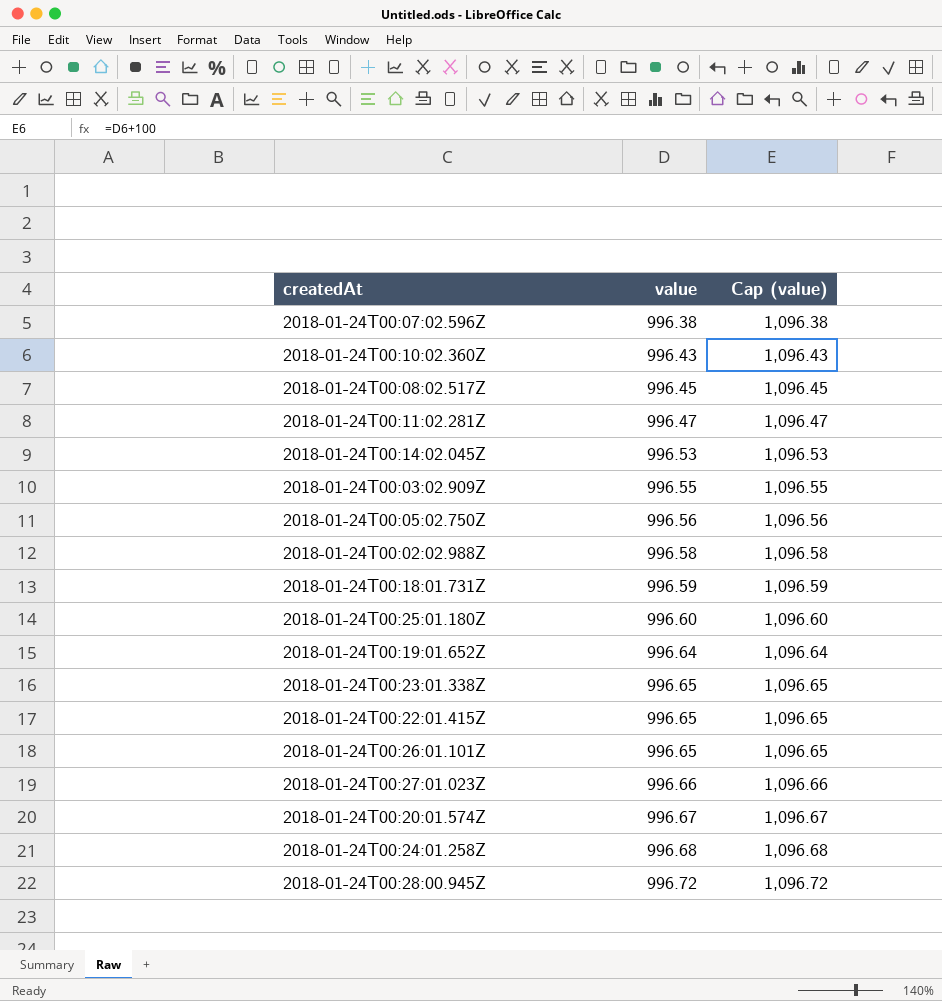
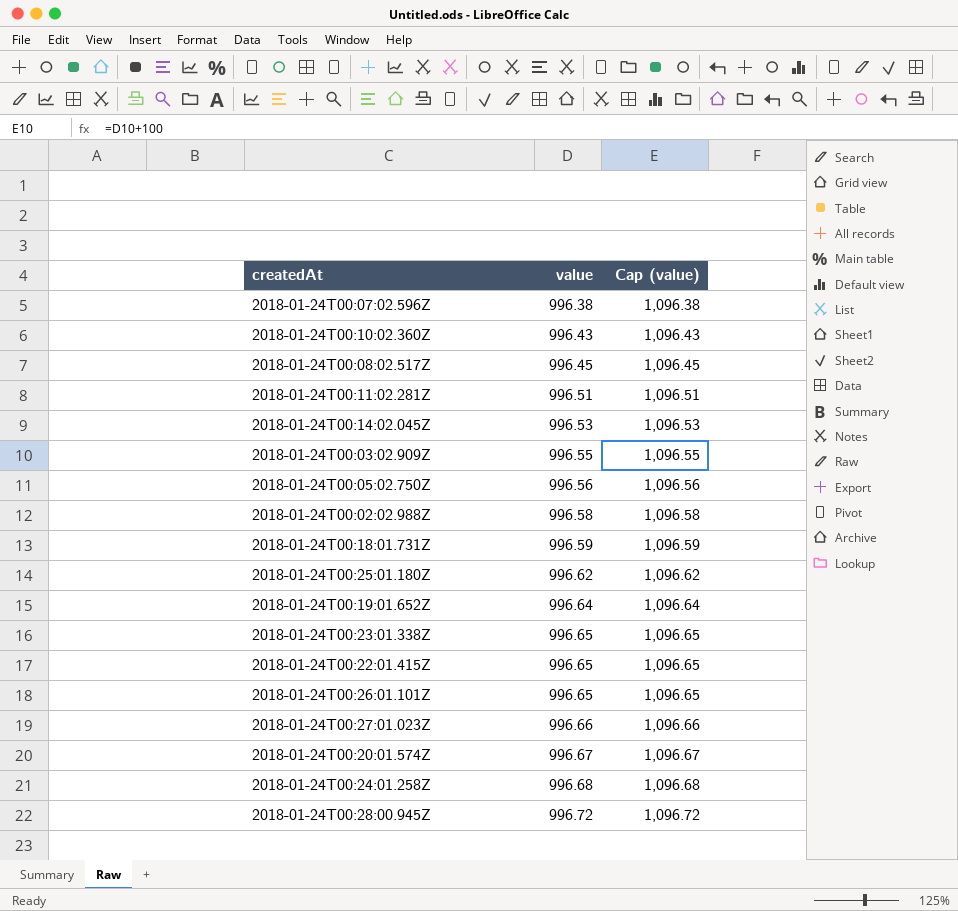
2018-01-24T00:11:02.281Z | value: 996.47 -> 996.51
2018-01-24T00:11:02.281Z | Cap (value): 1,096.47 -> 1,096.51
2018-01-24T00:25:01.180Z | value: 996.60 -> 996.62
2018-01-24T00:25:01.180Z | Cap (value): 1,096.60 -> 1,096.62

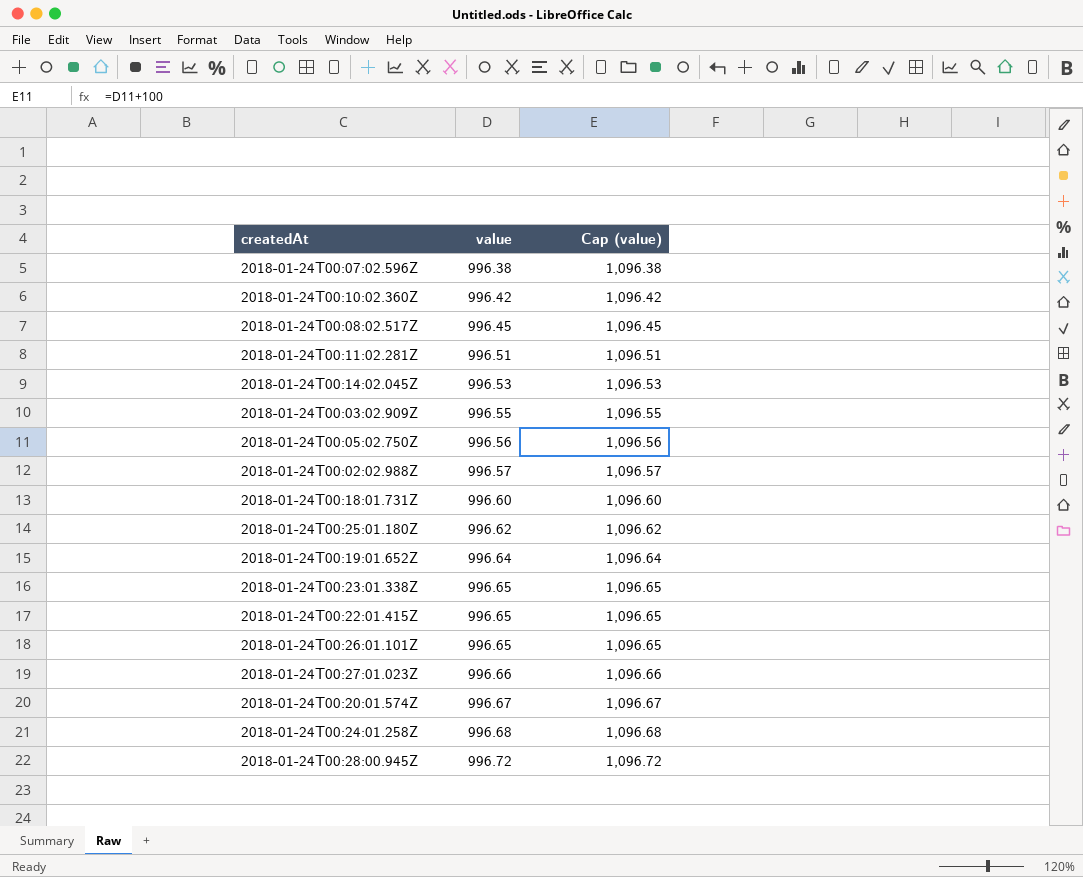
2018-01-24T00:10:02.360Z | value: 996.43 -> 996.42
2018-01-24T00:10:02.360Z | Cap (value): 1,096.43 -> 1,096.42
2018-01-24T00:02:02.988Z | value: 996.58 -> 996.57
2018-01-24T00:02:02.988Z | Cap (value): 1,096.58 -> 1,096.57
2018-01-24T00:18:01.731Z | value: 996.59 -> 996.60
2018-01-24T00:18:01.731Z | Cap (value): 1,096.59 -> 1,096.60

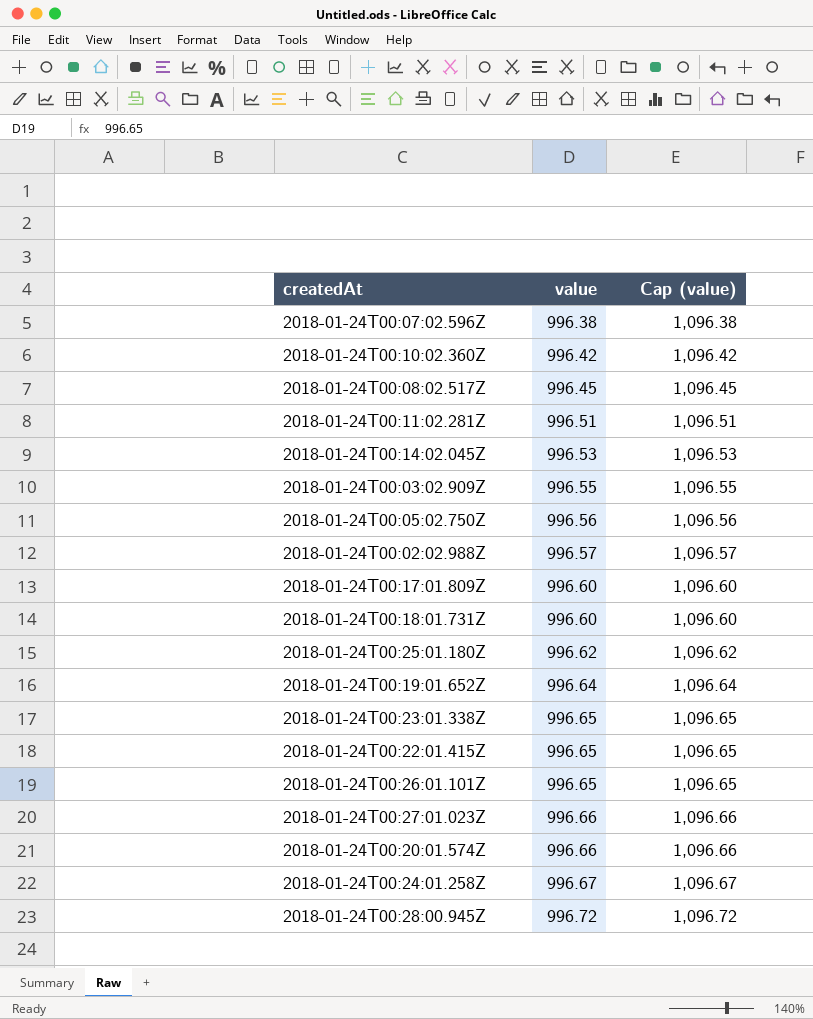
row 2018-01-24T00:17:01.809Z: none -> 996.60 | 1,096.60
2018-01-24T00:20:01.574Z | value: 996.67 -> 996.66
2018-01-24T00:20:01.574Z | Cap (value): 1,096.67 -> 1,096.66
2018-01-24T00:24:01.258Z | value: 996.68 -> 996.67
2018-01-24T00:24:01.258Z | Cap (value): 1,096.68 -> 1,096.67

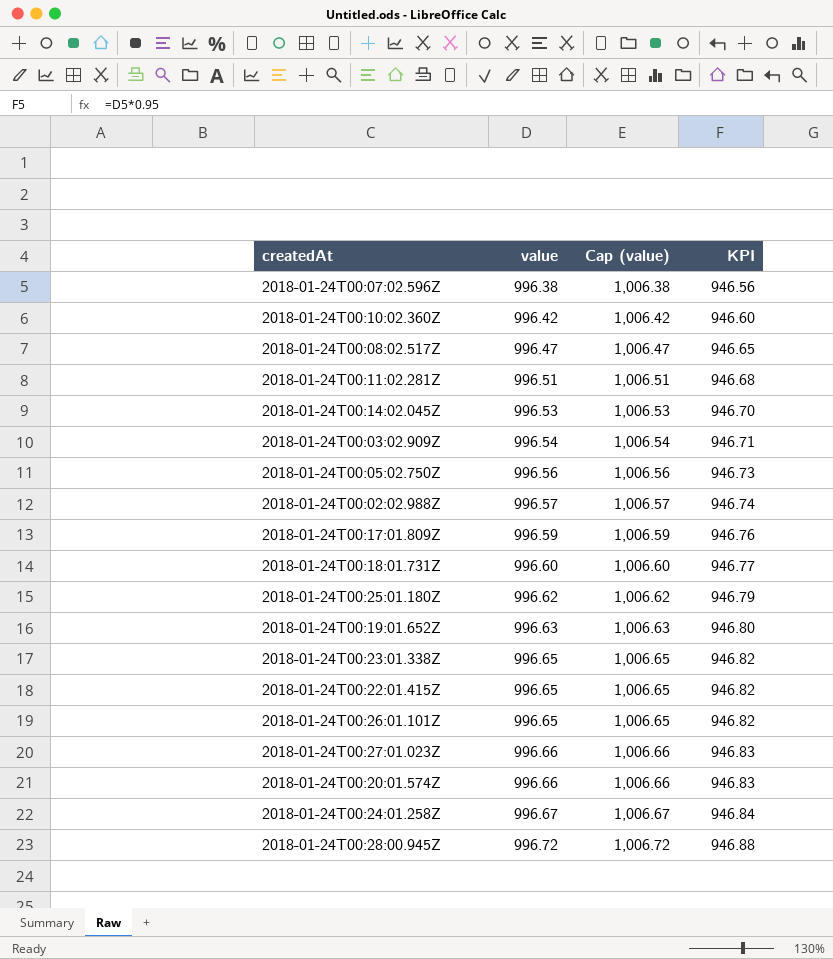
column Cap (value) | formula: [value] + 100 -> [value] + 10
column KPI | formula: none -> [value] * 0.95
2018-01-24T00:08:02.517Z | value: 996.45 -> 996.47
2018-01-24T00:03:02.909Z | value: 996.55 -> 996.54
2018-01-24T00:17:01.809Z | value: 996.60 -> 996.59
2018-01-24T00:19:01.652Z | value: 996.64 -> 996.63

